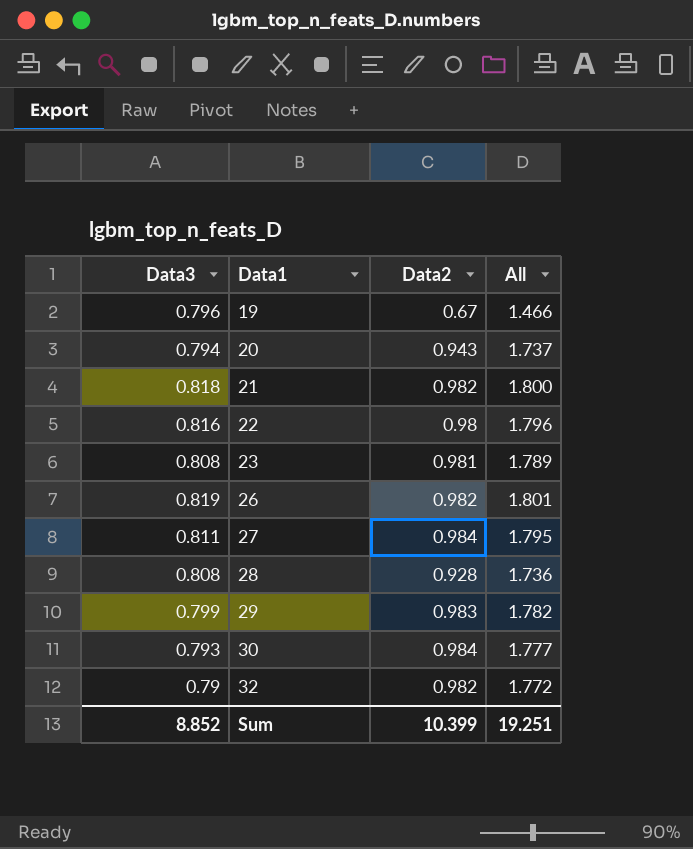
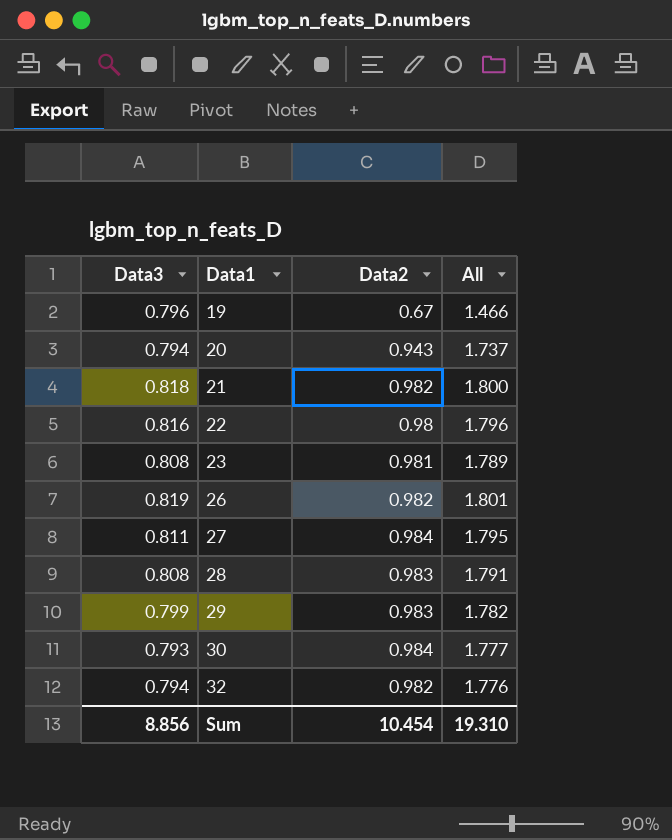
28 | Data2: 0.928 -> 0.983
28 | All: 1.736 -> 1.791
32 | Data3: 0.79 -> 0.794
32 | All: 1.772 -> 1.776
Sum | Data3: 8.852 -> 8.856
Sum | Data2: 10.399 -> 10.454
Sum | All: 19.251 -> 19.310

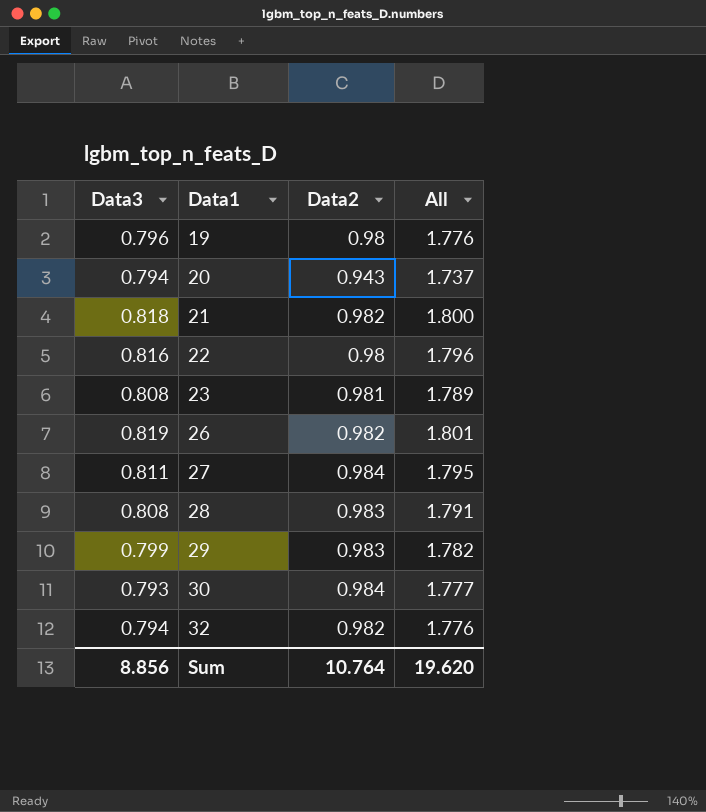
19 | Data2: 0.67 -> 0.98
19 | All: 1.466 -> 1.776
Sum | Data2: 10.454 -> 10.764
Sum | All: 19.310 -> 19.620

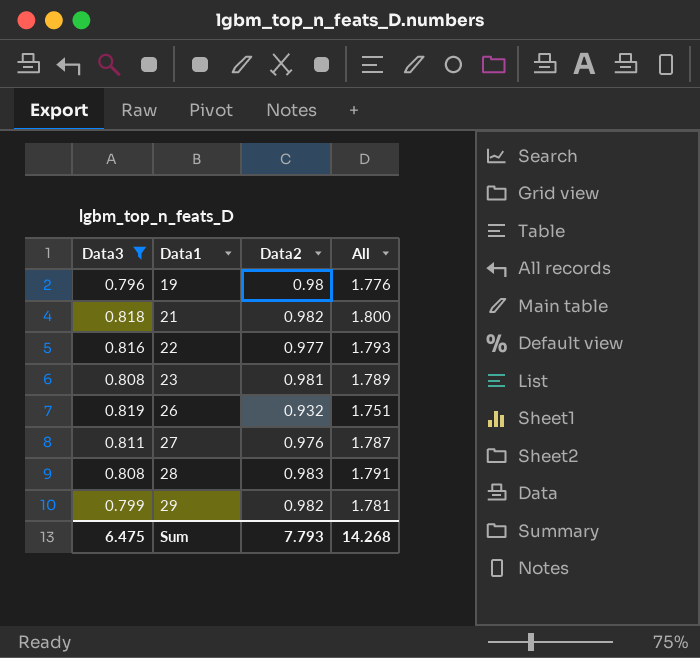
filter: none -> Data3 >= 0.796
22 | Data2: 0.98 -> 0.977
22 | All: 1.796 -> 1.793
26 | Data2: 0.982 -> 0.932
26 | All: 1.801 -> 1.751
27 | Data2: 0.984 -> 0.976
27 | All: 1.795 -> 1.787
29 | Data2: 0.983 -> 0.982
29 | All: 1.782 -> 1.781
Sum | Data3: 8.856 -> 6.475
Sum | Data2: 10.764 -> 7.793
Sum | All: 19.620 -> 14.268

